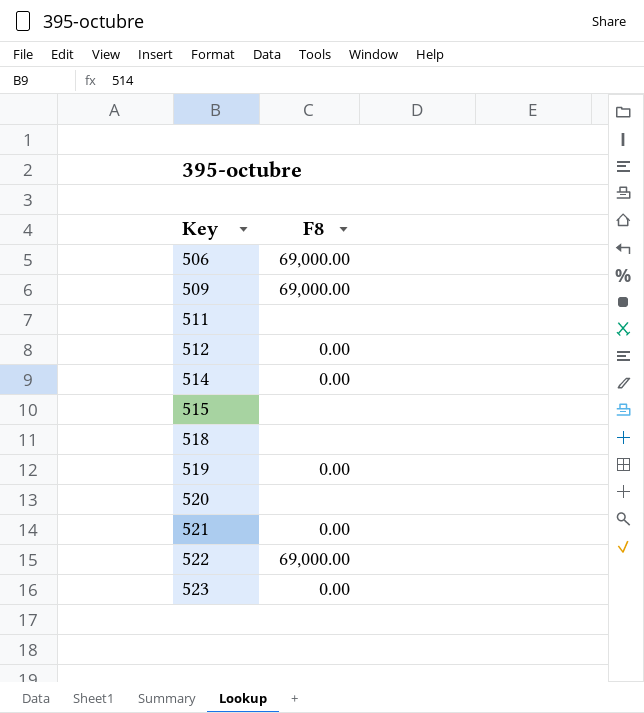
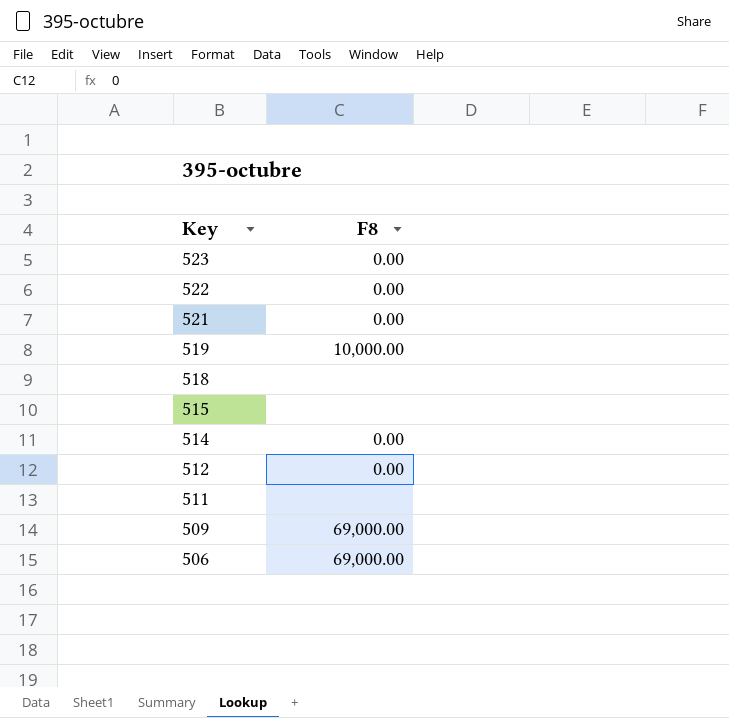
row order: Key ascending -> Key descending
row 520: none -> none
522 | F8: 69,000.00 -> 0.00
519 | F8: 0.00 -> 10,000.00

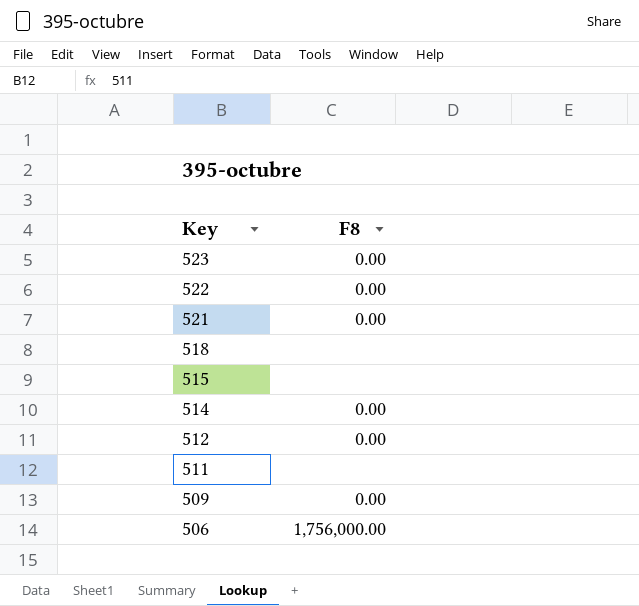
row 519: 10,000.00 -> none
509 | F8: 69,000.00 -> 0.00
506 | F8: 69,000.00 -> 1,756,000.00

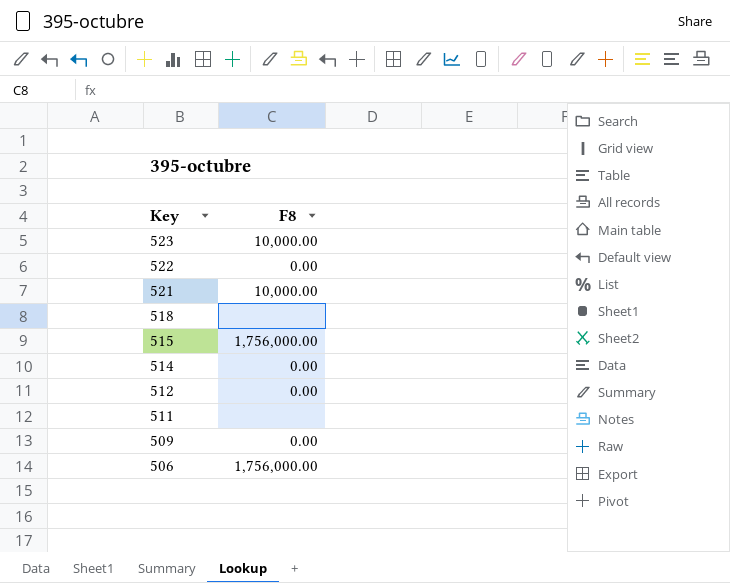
523 | F8: 0.00 -> 10,000.00
521 | F8: 0.00 -> 10,000.00
515 | F8: none -> 1,756,000.00

